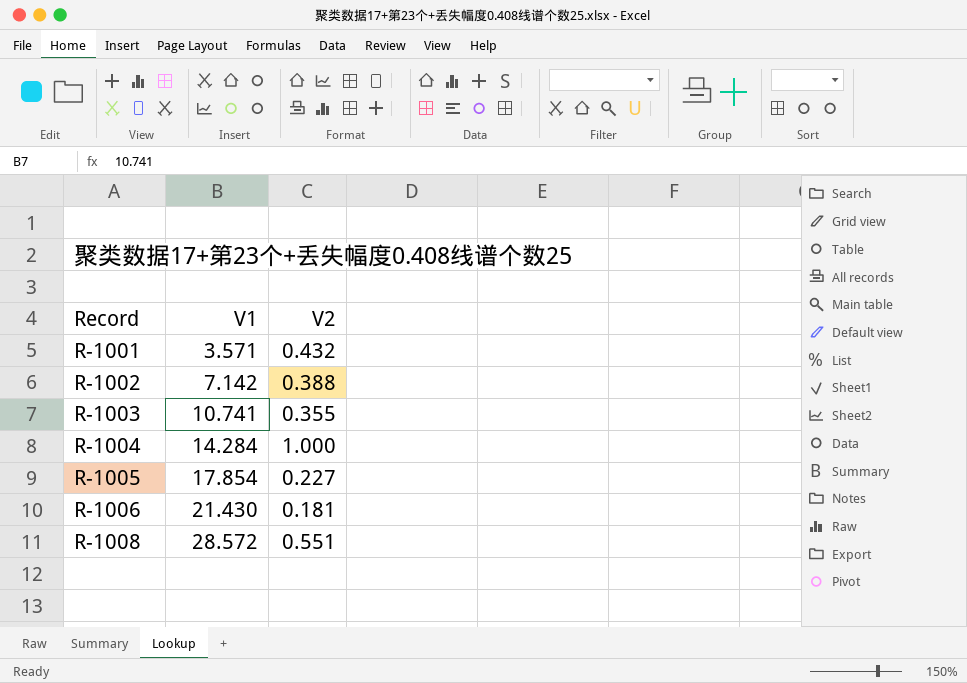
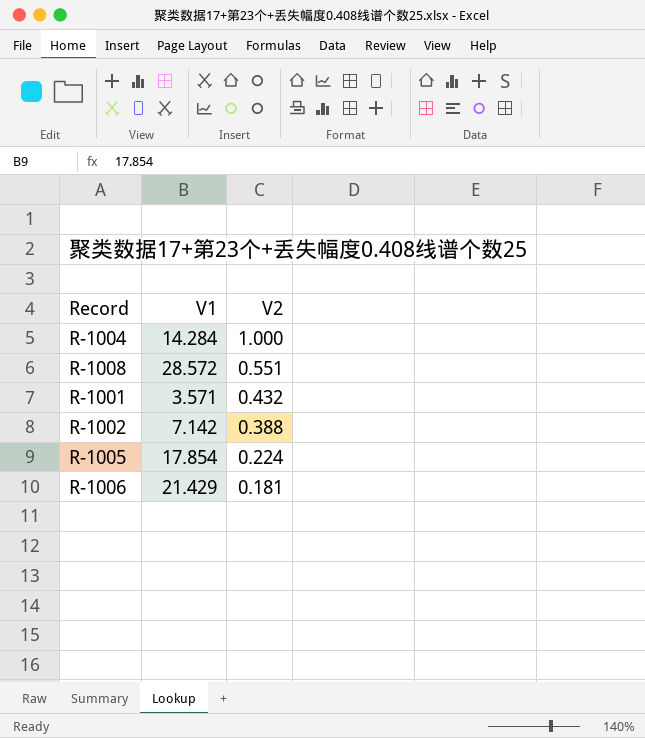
row order: Record ascending -> V2 descending
row R-1003: 10.741 | 0.355 -> none
R-1005 | V2: 0.227 -> 0.224
R-1006 | V1: 21.430 -> 21.429

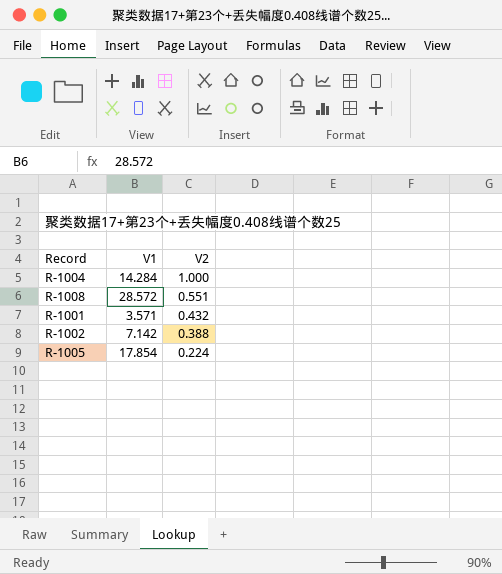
row R-1006: 21.429 | 0.181 -> none

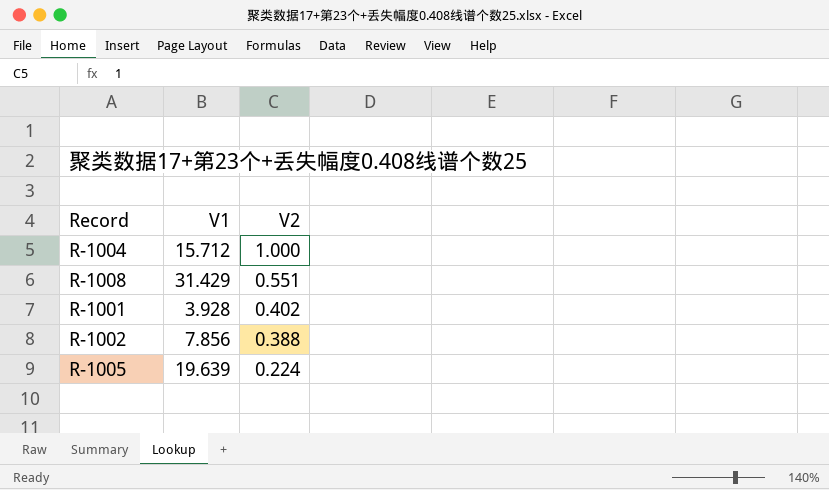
R-1004 | V1: 14.284 -> 15.712
R-1008 | V1: 28.572 -> 31.429
R-1001 | V1: 3.571 -> 3.928
R-1001 | V2: 0.432 -> 0.402
R-1002 | V1: 7.142 -> 7.856
R-1005 | V1: 17.854 -> 19.639

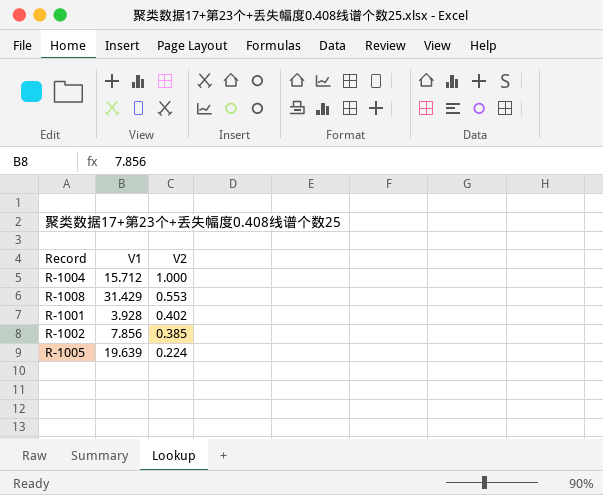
R-1008 | V2: 0.551 -> 0.553
R-1002 | V2: 0.388 -> 0.385

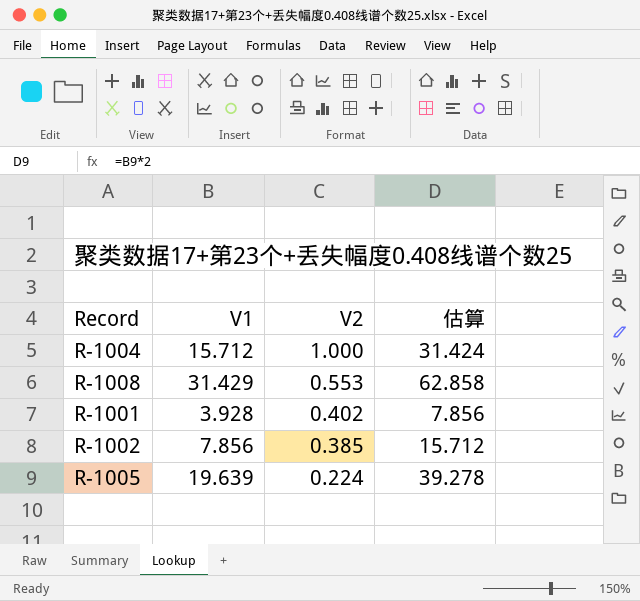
column 估算 | formula: none -> [V1] * 2

